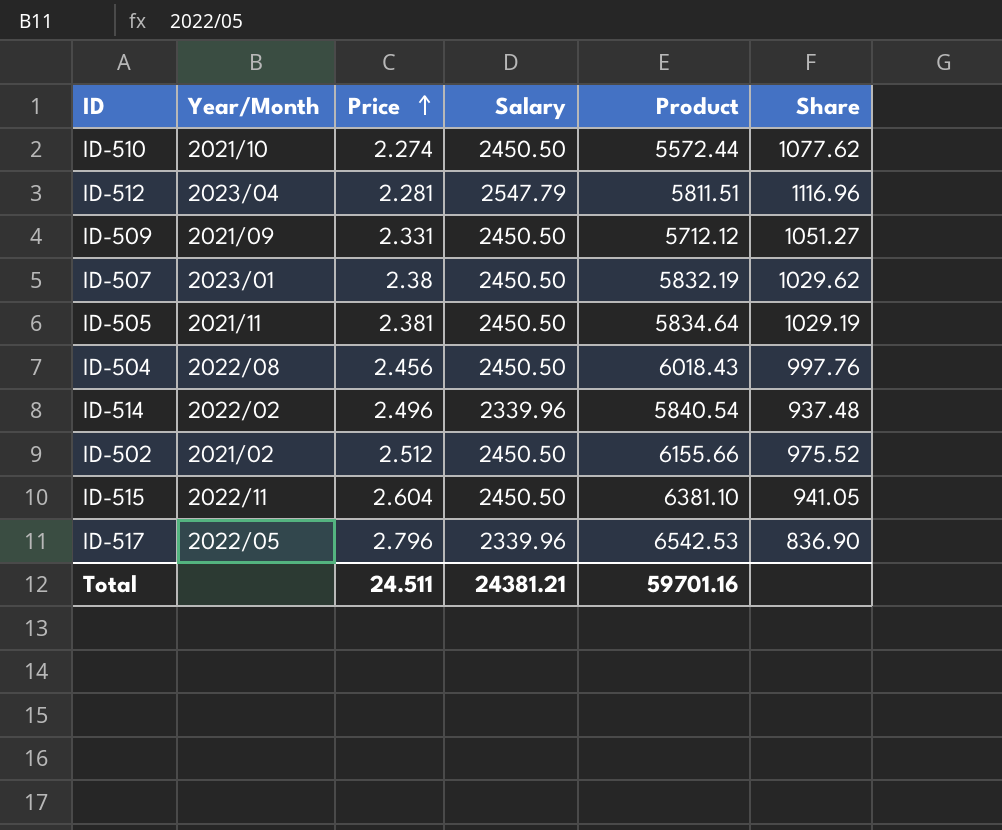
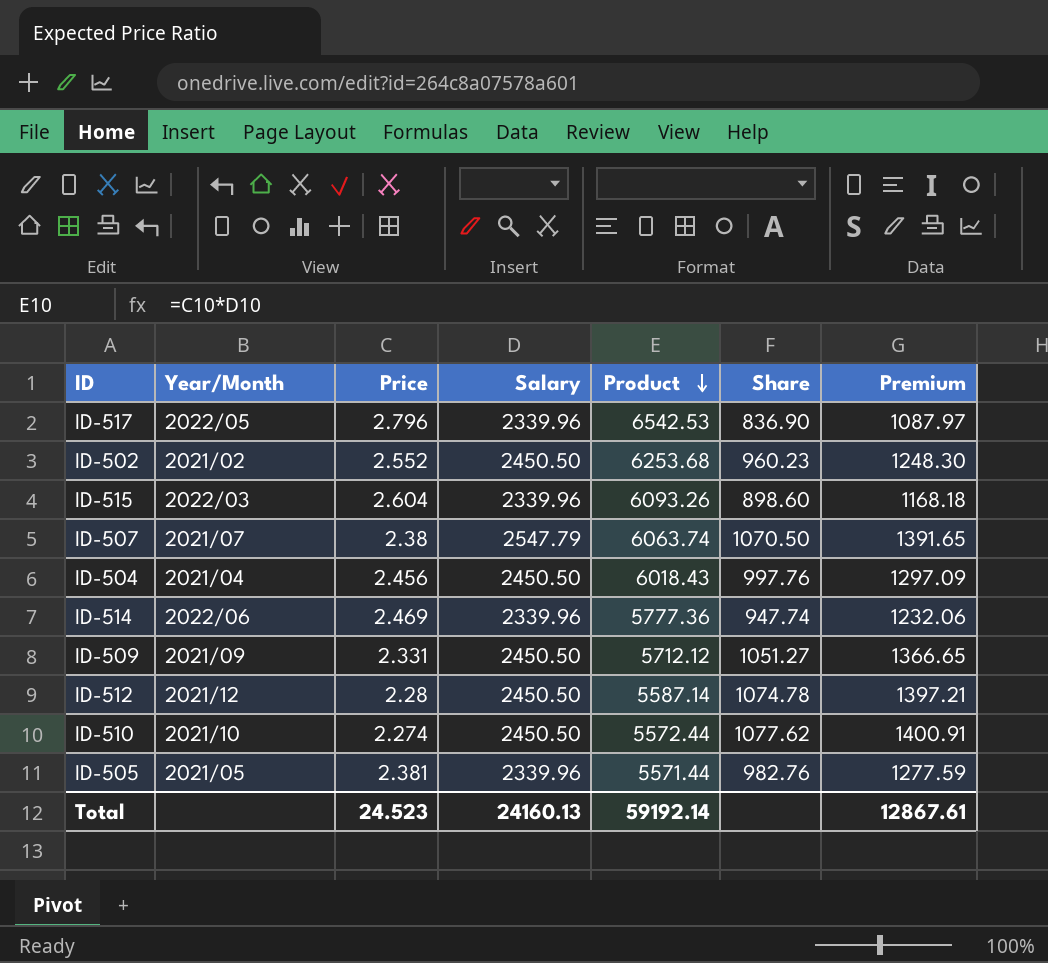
row order: Price ascending -> Product descending
column Premium | formula: none -> [Share] * 1.3
ID-502 | Price: 2.512 -> 2.552
ID-502 | Product: 6155.66 -> 6253.68
ID-502 | Share: 975.52 -> 960.23
ID-515 | Year/Month: 2022/11 -> 2022/03
ID-515 | Salary: 2450.50 -> 2339.96
ID-515 | Product: 6381.10 -> 6093.26
ID-515 | Share: 941.05 -> 898.60
ID-507 | Year/Month: 2023/01 -> 2021/07
ID-507 | Salary: 2450.50 -> 2547.79
ID-507 | Product: 5832.19 -> 6063.74
ID-507 | Share: 1029.62 -> 1070.50
ID-504 | Year/Month: 2022/08 -> 2021/04
ID-514 | Year/Month: 2022/02 -> 2022/06
ID-514 | Price: 2.496 -> 2.469
ID-514 | Product: 5840.54 -> 5777.36
ID-514 | Share: 937.48 -> 947.74
ID-512 | Year/Month: 2023/04 -> 2021/12
ID-512 | Price: 2.281 -> 2.28
ID-512 | Salary: 2547.79 -> 2450.50
ID-512 | Product: 5811.51 -> 5587.14
ID-512 | Share: 1116.96 -> 1074.78
ID-505 | Year/Month: 2021/11 -> 2021/05
ID-505 | Salary: 2450.50 -> 2339.96
ID-505 | Product: 5834.64 -> 5571.44
ID-505 | Share: 1029.19 -> 982.76
Total | Price: 24.511 -> 24.523
Total | Salary: 24381.21 -> 24160.13
Total | Product: 59701.16 -> 59192.14

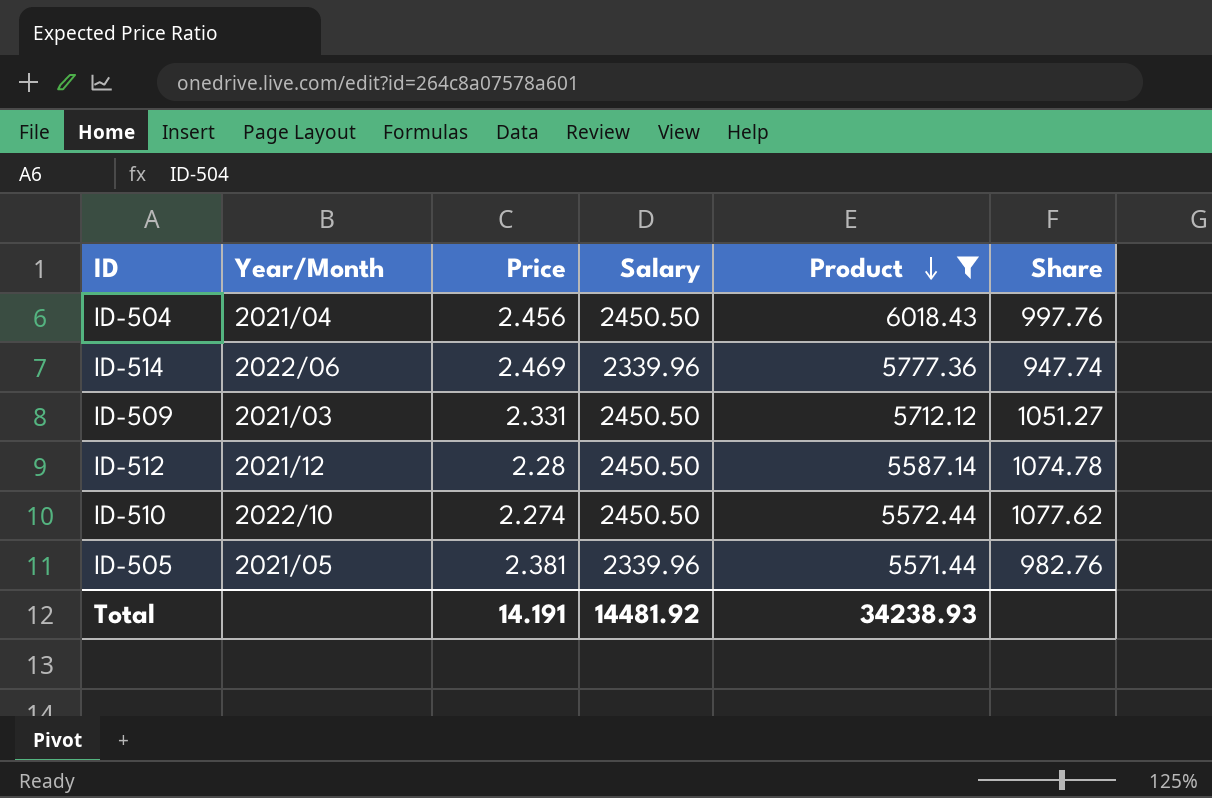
filter: none -> Product <= 6018.43
column Premium | formula: [Share] * 1.3 -> none
ID-509 | Year/Month: 2021/09 -> 2021/03
ID-510 | Year/Month: 2021/10 -> 2022/10
Total | Price: 24.523 -> 14.191
Total | Salary: 24160.13 -> 14481.92
Total | Product: 59192.14 -> 34238.93

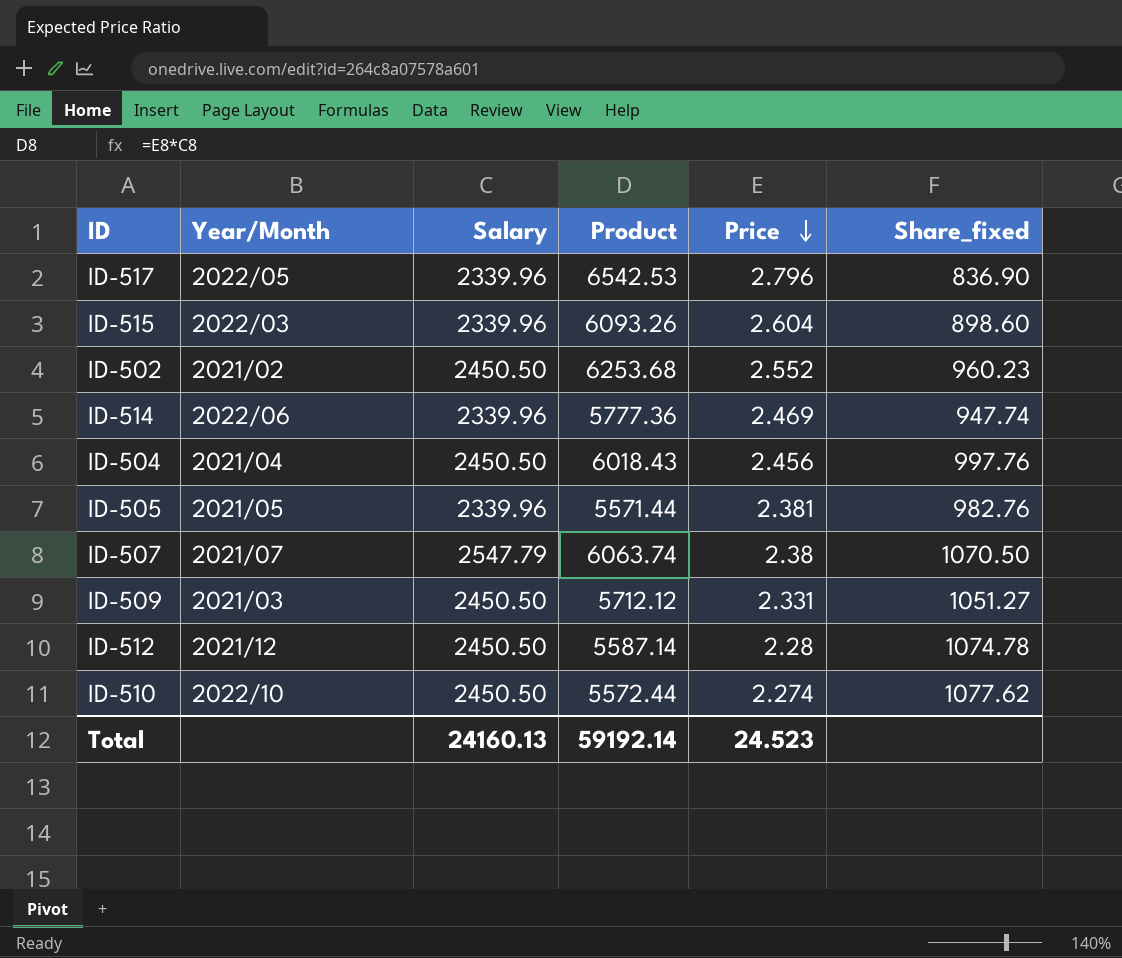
filter: Product <= 6018.43 -> none
row order: Product descending -> Price descending
column Price | position: 3 -> 5
column name: Share -> Share_fixed
Total | Salary: 14481.92 -> 24160.13
Total | Product: 34238.93 -> 59192.14
Total | Price: 14.191 -> 24.523

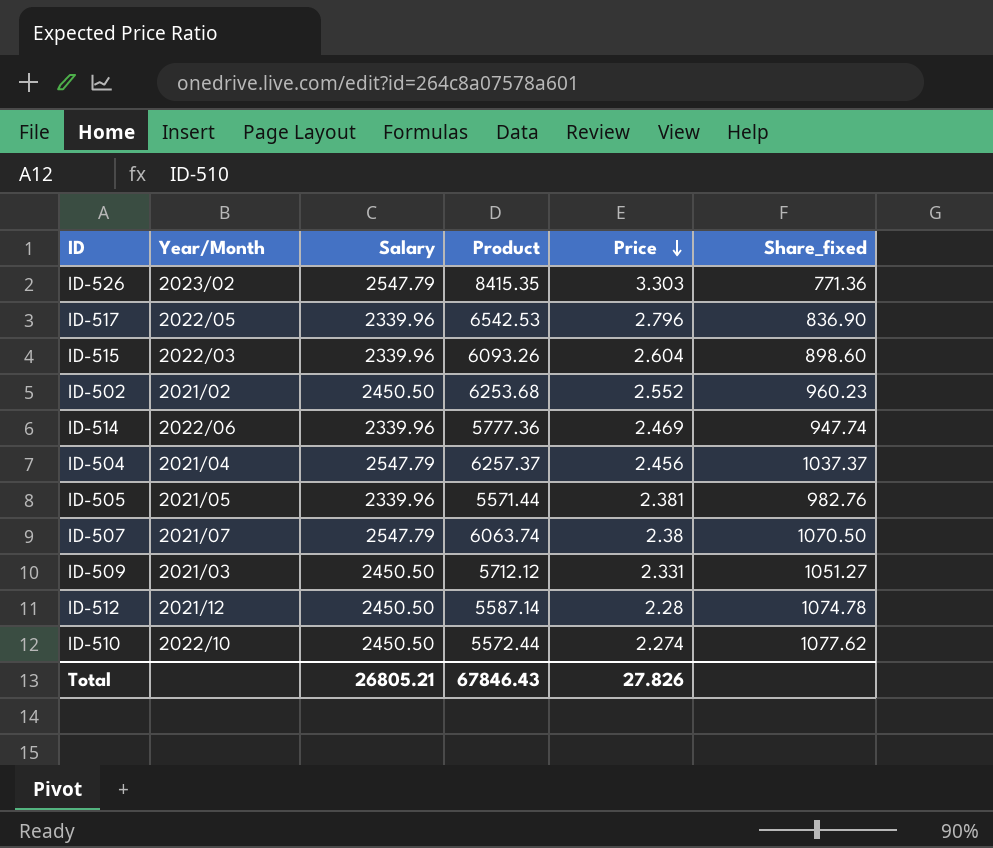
row ID-526: none -> 2023/02 | 2547.79 | 8415.35 | 3.303 | 771.36
ID-504 | Salary: 2450.50 -> 2547.79
ID-504 | Product: 6018.43 -> 6257.37
ID-504 | Share_fixed: 997.76 -> 1037.37
Total | Salary: 24160.13 -> 26805.21
Total | Product: 59192.14 -> 67846.43
Total | Price: 24.523 -> 27.826

